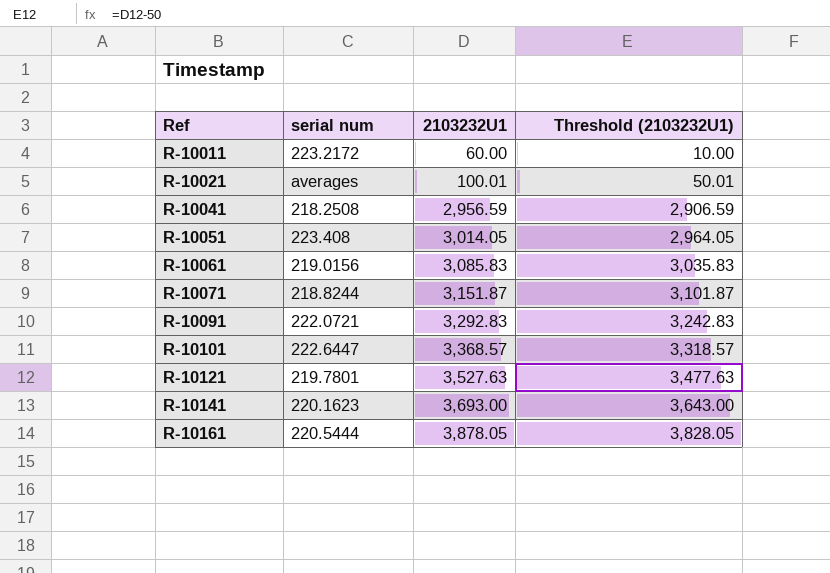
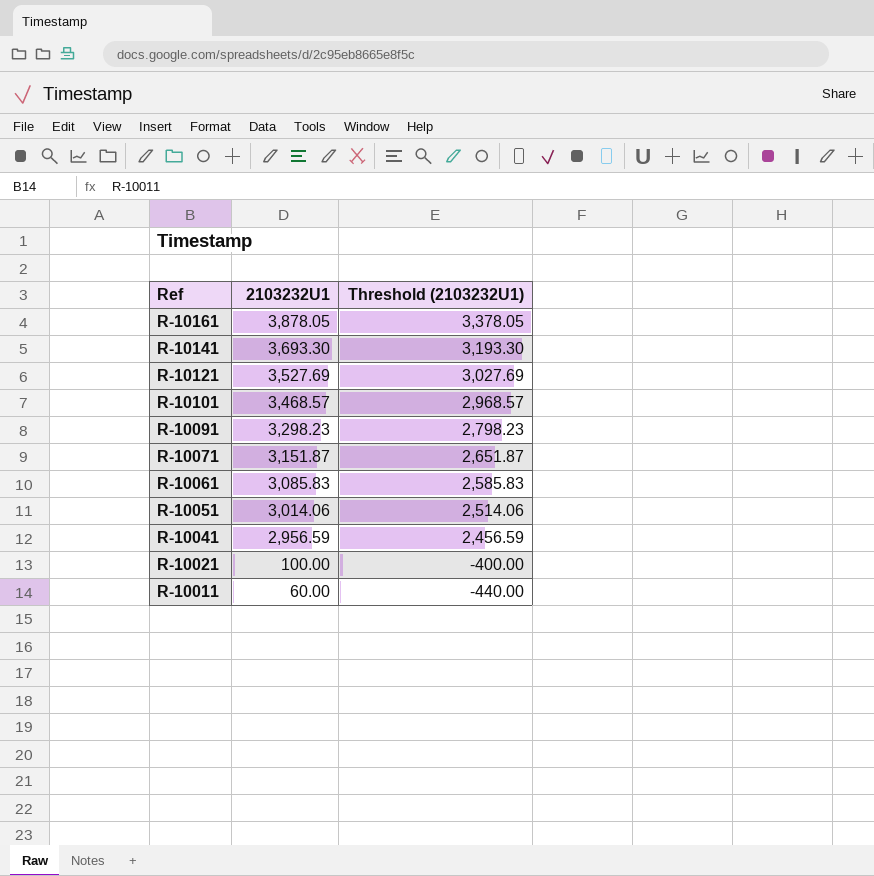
row order: Ref ascending -> Ref descending
column serial num | position: 2 -> none
column Threshold (2103232U1) | formula: [2103232U1] - 50 -> [2103232U1] - 500
R-10141 | 2103232U1: 3,693.00 -> 3,693.30
R-10121 | 2103232U1: 3,527.63 -> 3,527.69
R-10101 | 2103232U1: 3,368.57 -> 3,468.57
R-10091 | 2103232U1: 3,292.83 -> 3,298.23
R-10051 | 2103232U1: 3,014.05 -> 3,014.06
R-10021 | 2103232U1: 100.01 -> 100.00

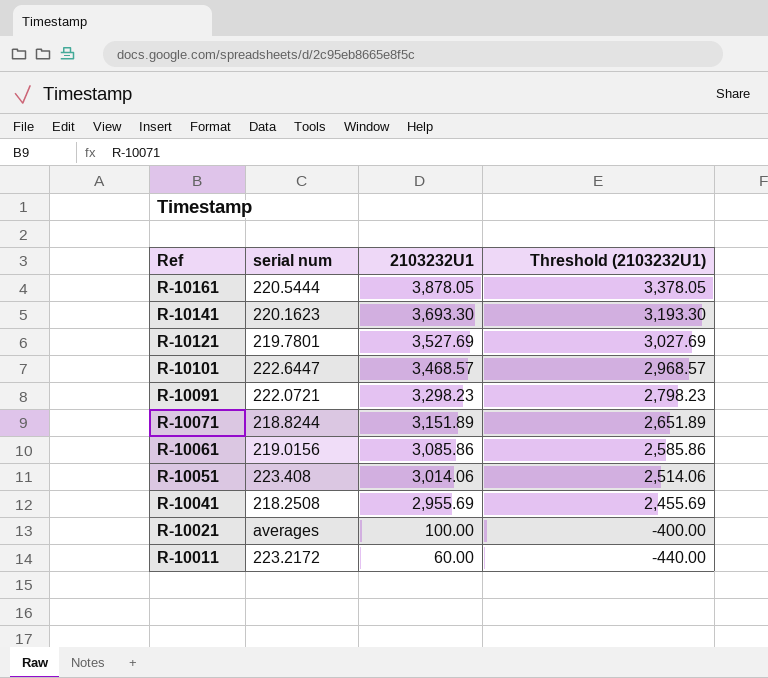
column serial num | position: none -> 2
R-10071 | 2103232U1: 3,151.87 -> 3,151.89
R-10071 | Threshold (2103232U1): 2,651.87 -> 2,651.89
R-10061 | 2103232U1: 3,085.83 -> 3,085.86
R-10061 | Threshold (2103232U1): 2,585.83 -> 2,585.86
R-10041 | 2103232U1: 2,956.59 -> 2,955.69
R-10041 | Threshold (2103232U1): 2,456.59 -> 2,455.69

